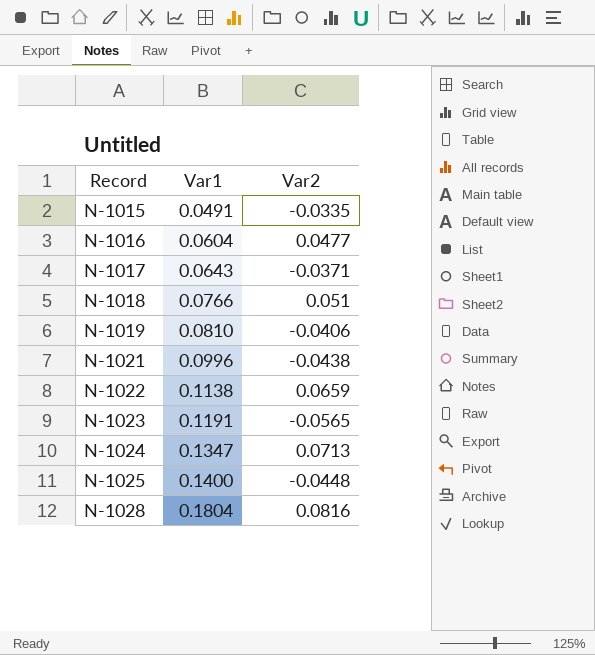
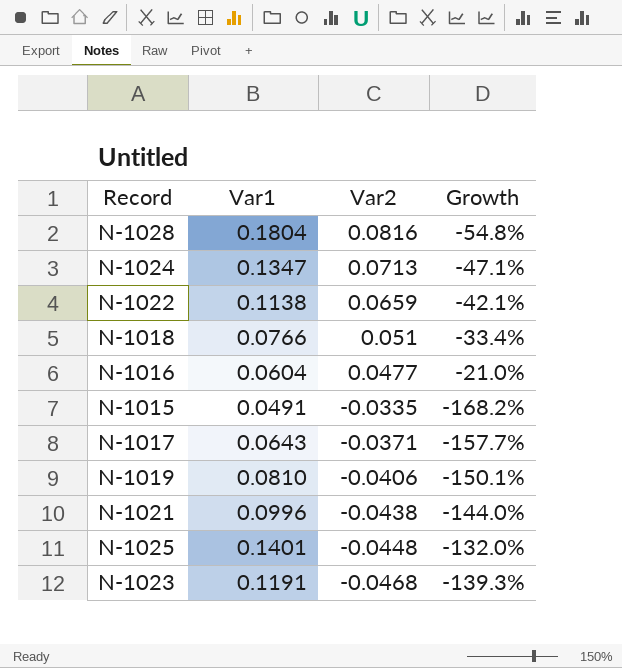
row order: Record ascending -> Var2 descending
column Growth | formula: none -> ([Var2] - [Var1]) / [Var1]
N-1025 | Var1: 0.1400 -> 0.1401
N-1023 | Var2: -0.0565 -> -0.0468

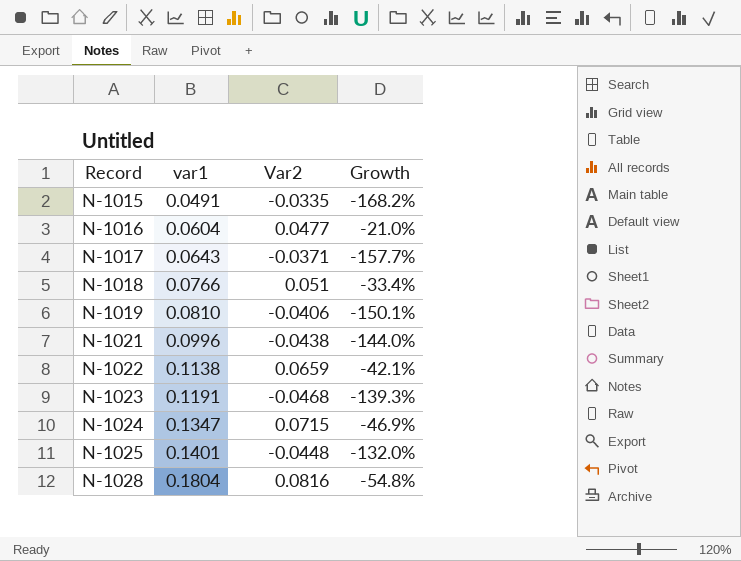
row order: Var2 descending -> Record ascending
column name: Var1 -> var1
N-1024 | Var2: 0.0713 -> 0.0715
N-1024 | Growth: -47.1% -> -46.9%

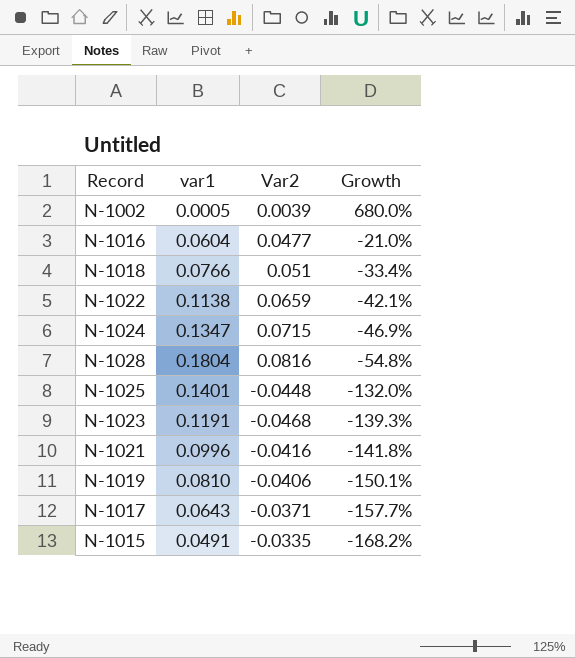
row order: Record ascending -> Growth descending
row N-1002: none -> 0.0005 | 0.0039 | 680.0%
N-1021 | Var2: -0.0438 -> -0.0416
N-1021 | Growth: -144.0% -> -141.8%

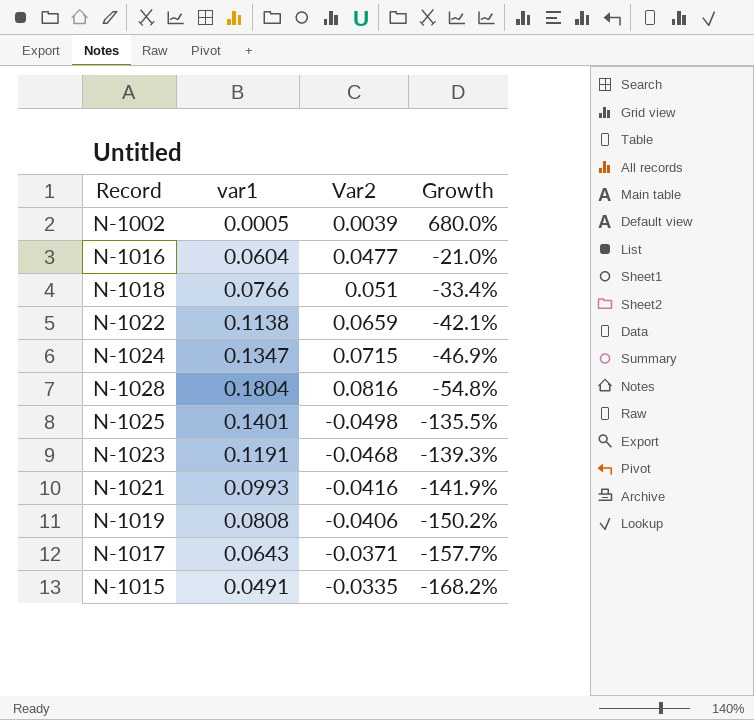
N-1025 | Var2: -0.0448 -> -0.0498
N-1025 | Growth: -132.0% -> -135.5%
N-1021 | var1: 0.0996 -> 0.0993
N-1021 | Growth: -141.8% -> -141.9%
N-1019 | var1: 0.0810 -> 0.0808
N-1019 | Growth: -150.1% -> -150.2%

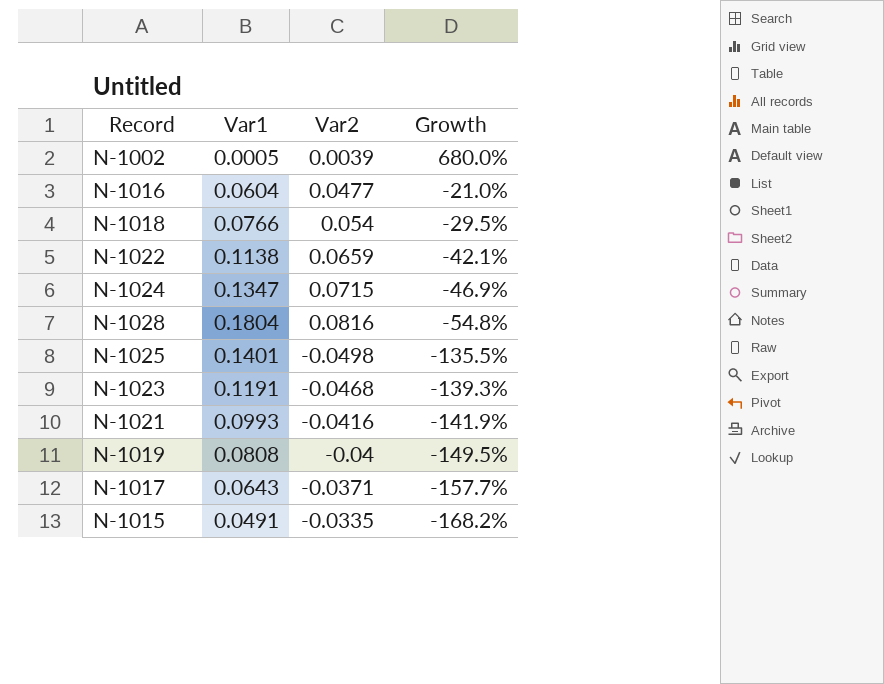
column name: var1 -> Var1
N-1018 | Var2: 0.051 -> 0.054
N-1018 | Growth: -33.4% -> -29.5%
N-1019 | Var2: -0.0406 -> -0.04
N-1019 | Growth: -150.2% -> -149.5%

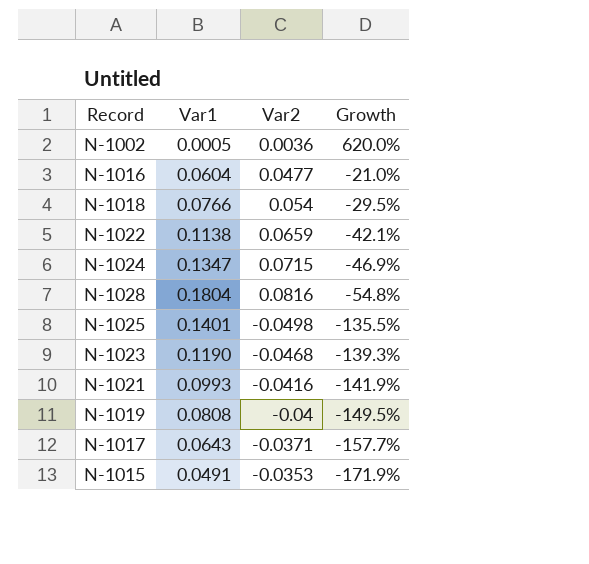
N-1002 | Var2: 0.0039 -> 0.0036
N-1002 | Growth: 680.0% -> 620.0%
N-1023 | Var1: 0.1191 -> 0.1190
N-1015 | Var2: -0.0335 -> -0.0353
N-1015 | Growth: -168.2% -> -171.9%

